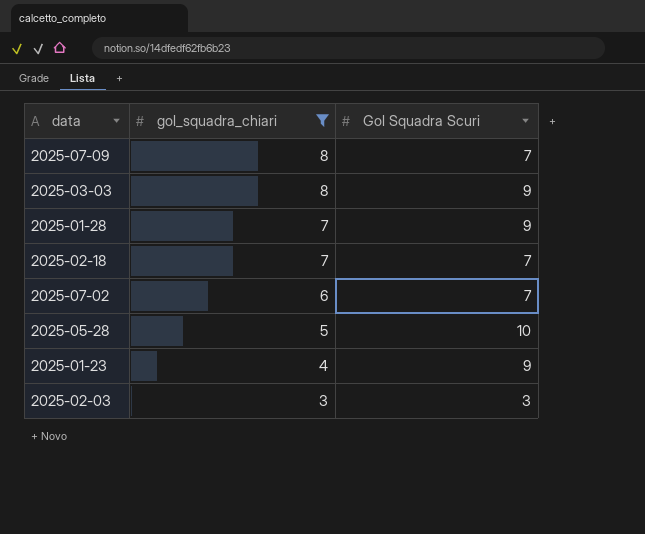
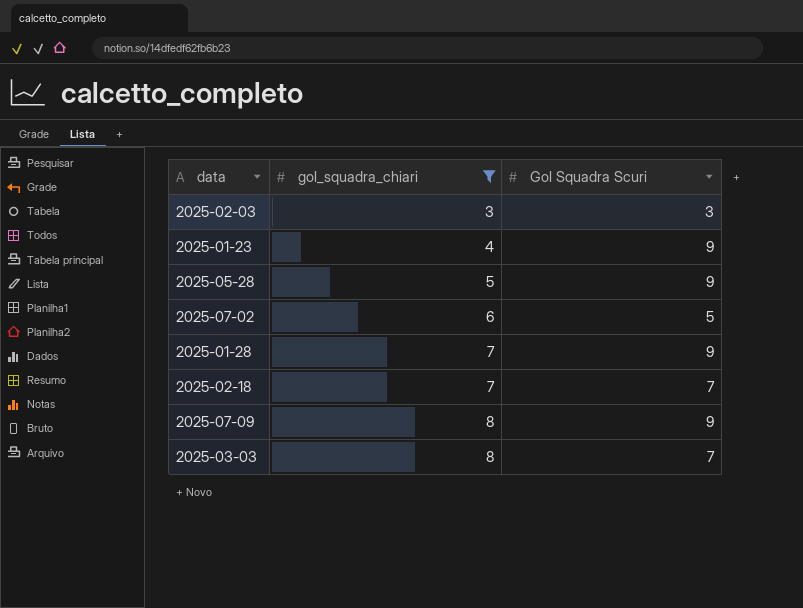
row order: gol_squadra_chiari descending -> gol_squadra_chiari ascending
2025-05-28 | Gol Squadra Scuri: 10 -> 9
2025-07-02 | Gol Squadra Scuri: 7 -> 5
2025-07-09 | Gol Squadra Scuri: 7 -> 9
2025-03-03 | Gol Squadra Scuri: 9 -> 7

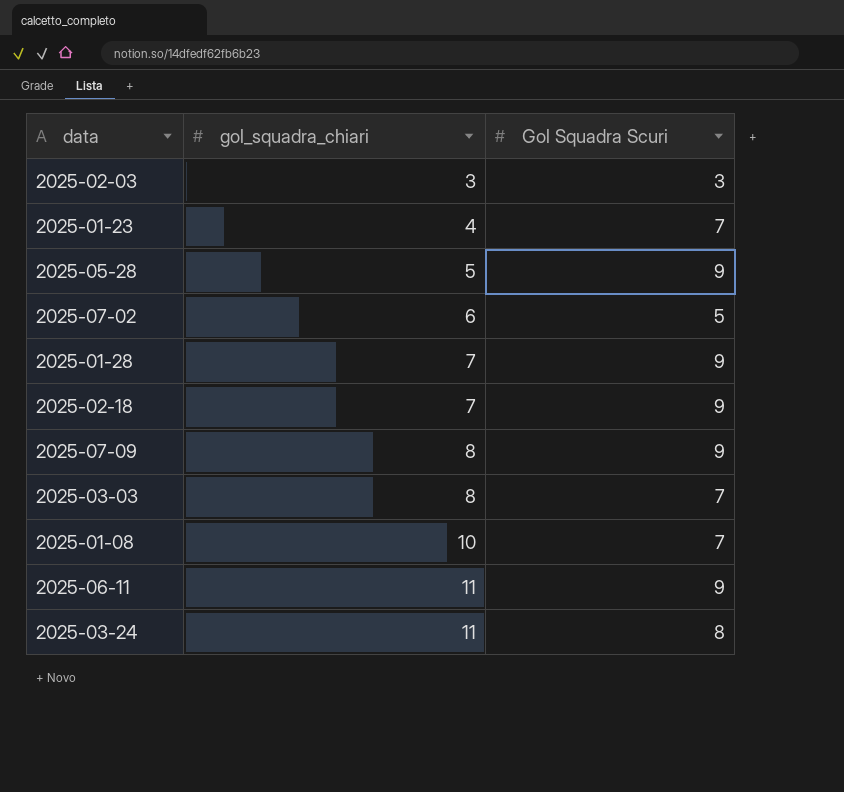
filter: gol_squadra_chiari <= 8 -> none
2025-01-23 | Gol Squadra Scuri: 9 -> 7
2025-02-18 | Gol Squadra Scuri: 7 -> 9

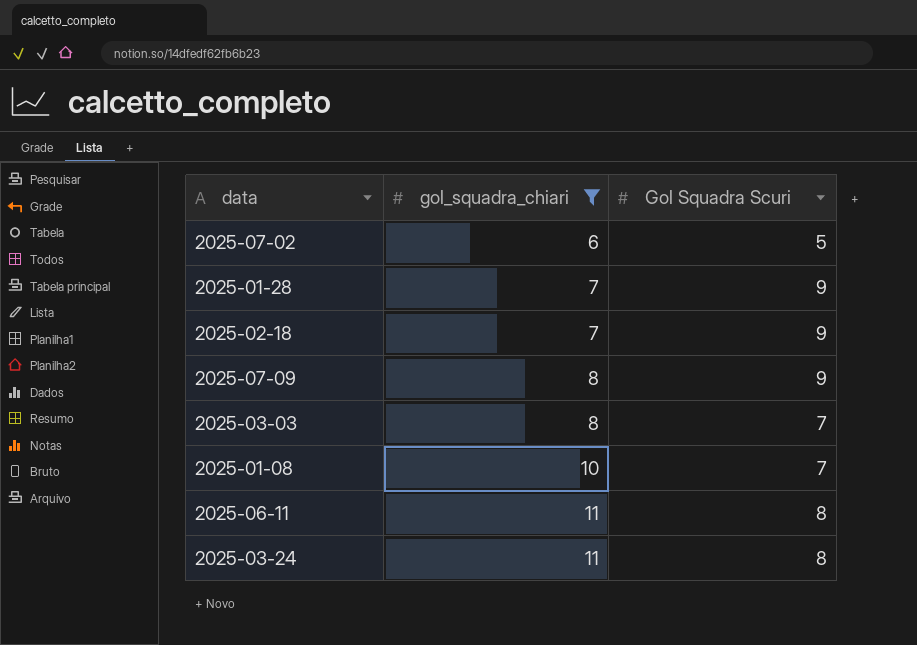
filter: none -> gol_squadra_chiari >= 6
2025-06-11 | Gol Squadra Scuri: 9 -> 8

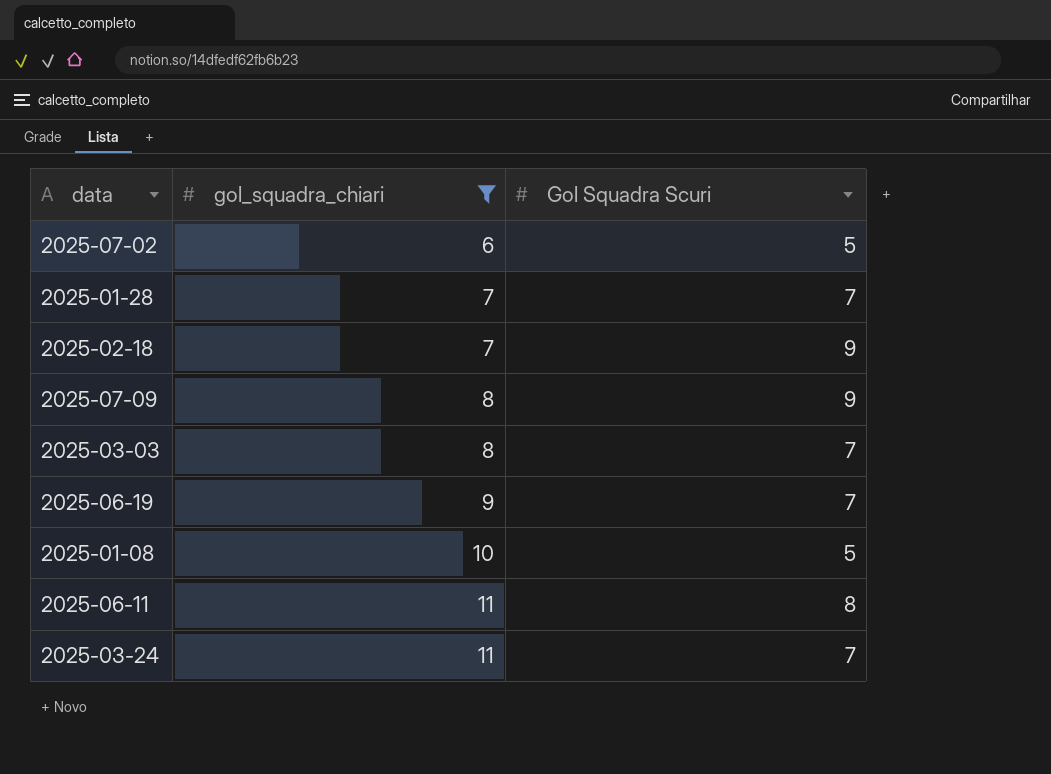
2025-01-28 | Gol Squadra Scuri: 9 -> 7
row 2025-06-19: none -> 9 | 7
2025-01-08 | Gol Squadra Scuri: 7 -> 5
2025-03-24 | Gol Squadra Scuri: 8 -> 7

